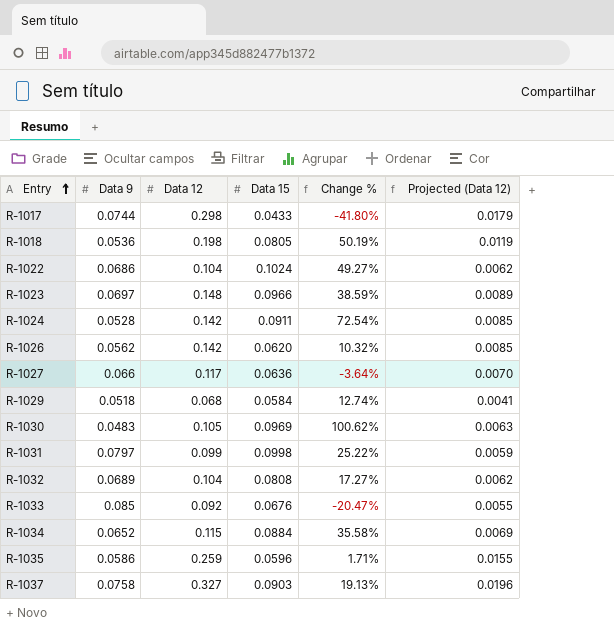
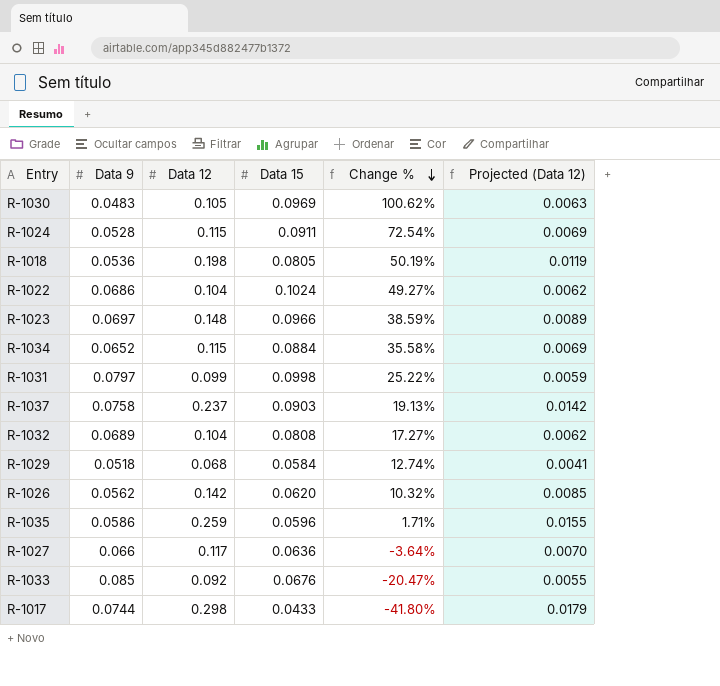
row order: Entry ascending -> Change % descending
R-1024 | Data 12: 0.142 -> 0.115
R-1024 | Projected (Data 12): 0.0085 -> 0.0069
R-1037 | Data 12: 0.327 -> 0.237
R-1037 | Projected (Data 12): 0.0196 -> 0.0142

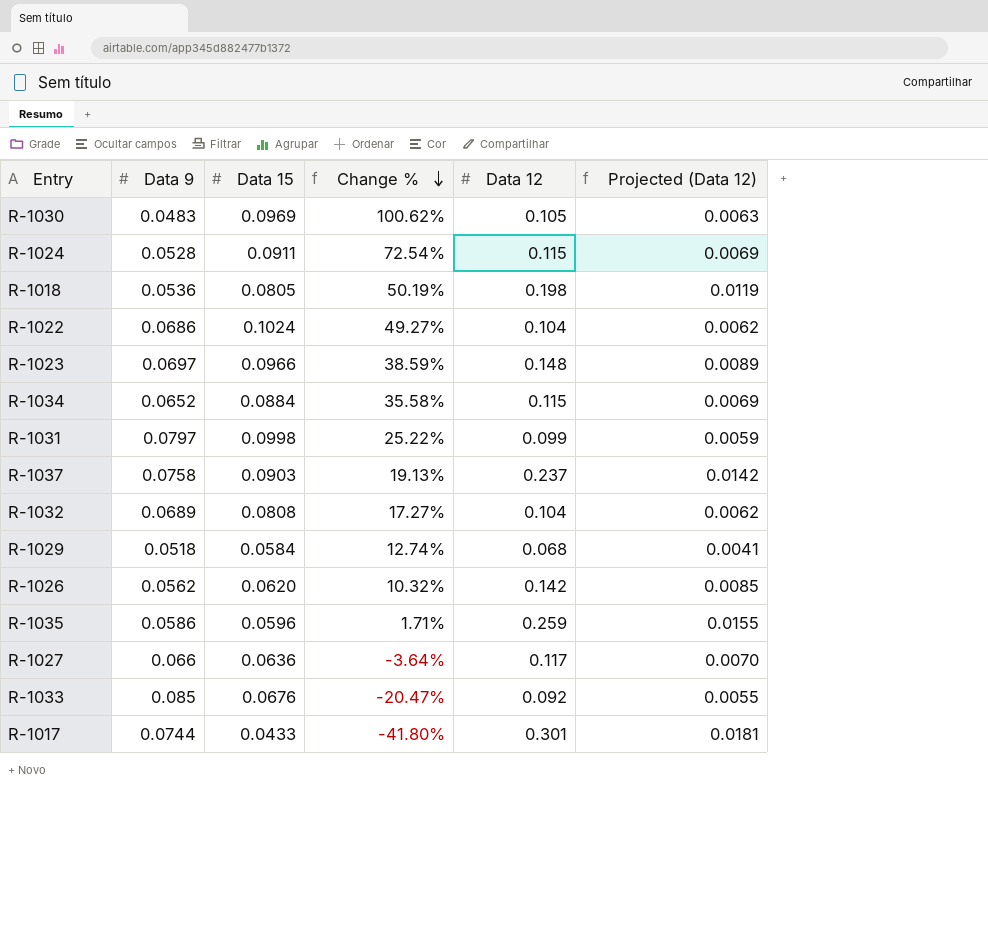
column Data 12 | position: 3 -> 5
R-1017 | Data 12: 0.298 -> 0.301
R-1017 | Projected (Data 12): 0.0179 -> 0.0181

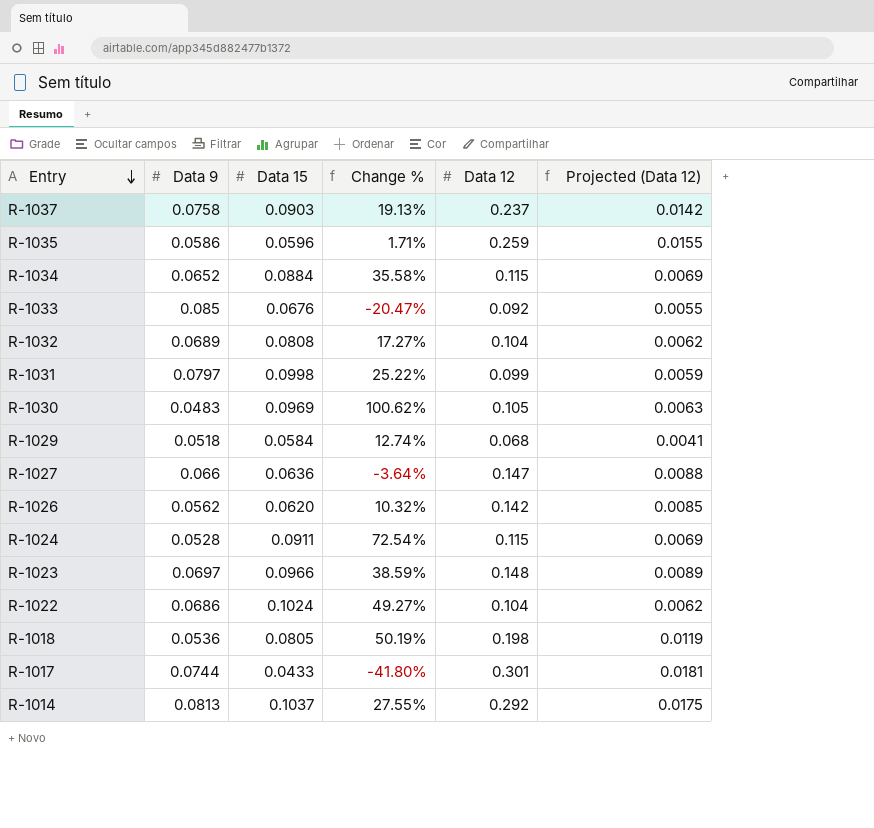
row order: Change % descending -> Entry descending
R-1027 | Data 12: 0.117 -> 0.147
R-1027 | Projected (Data 12): 0.0070 -> 0.0088
row R-1014: none -> 0.0813 | 0.1037 | 27.55% | 0.292 | 0.0175

